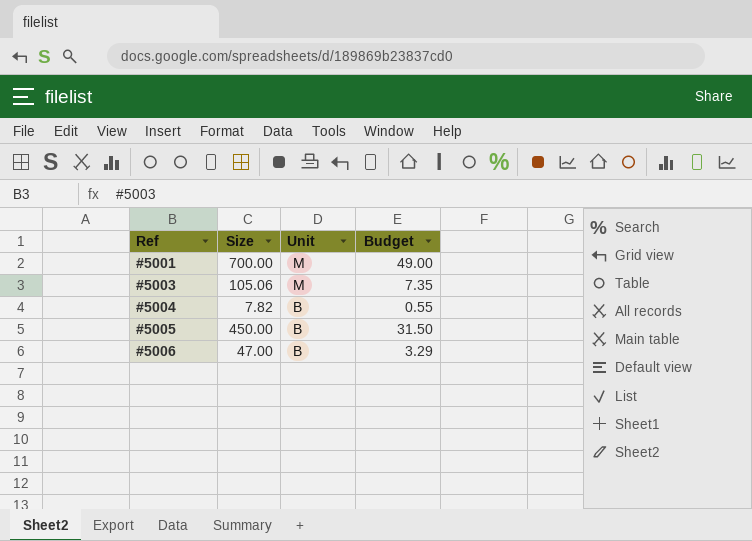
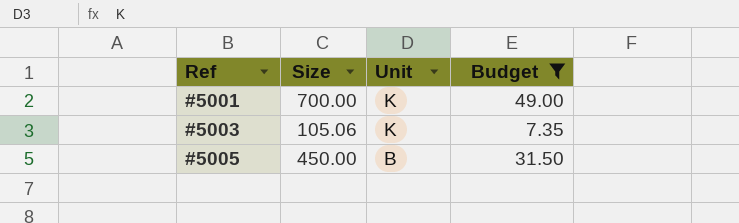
filter: none -> Budget >= 7.35
#5001 | Unit: M -> K
#5003 | Unit: M -> K

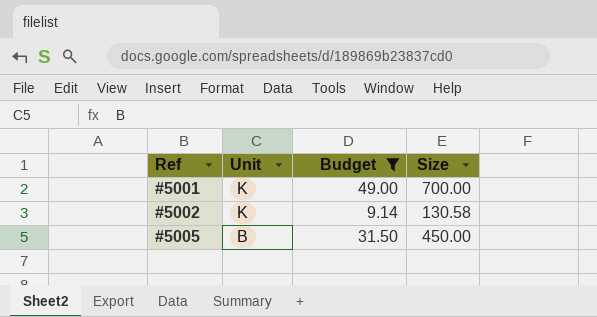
column Size | position: 2 -> 4
row #5003: 105.06 | K | 7.35 -> none
row #5002: none -> K | 9.14 | 130.58

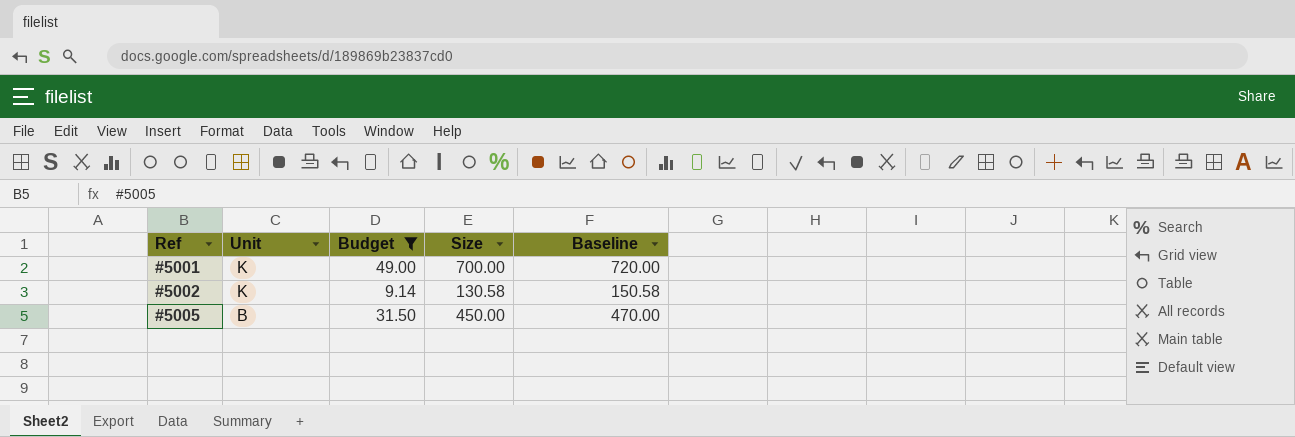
column Baseline | formula: none -> [Size] + 20

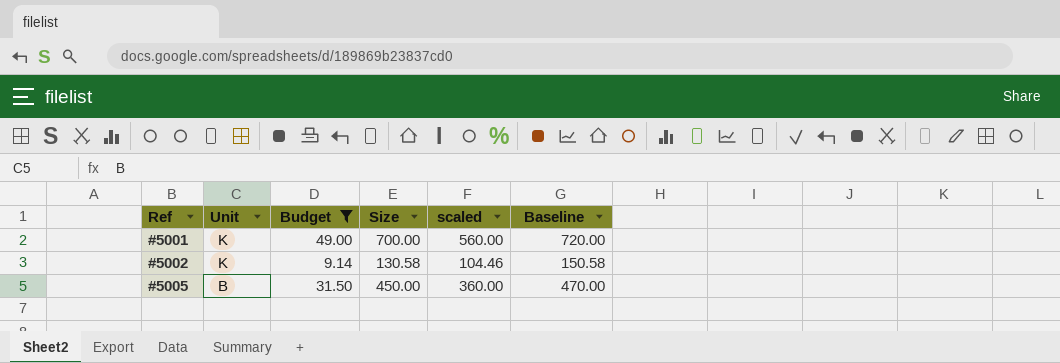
column scaled | formula: none -> [Size] * 0.8

